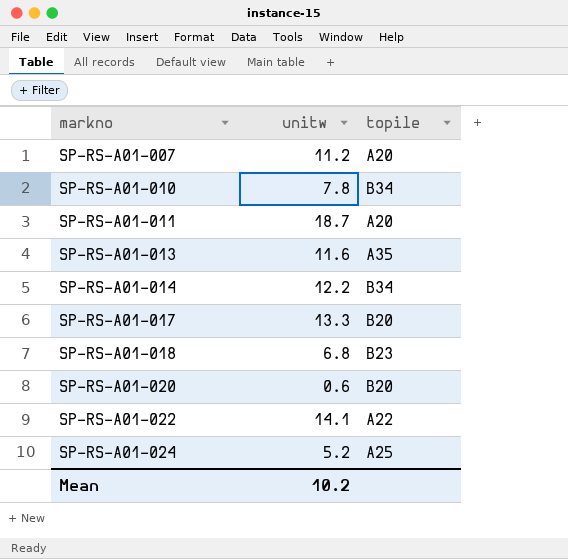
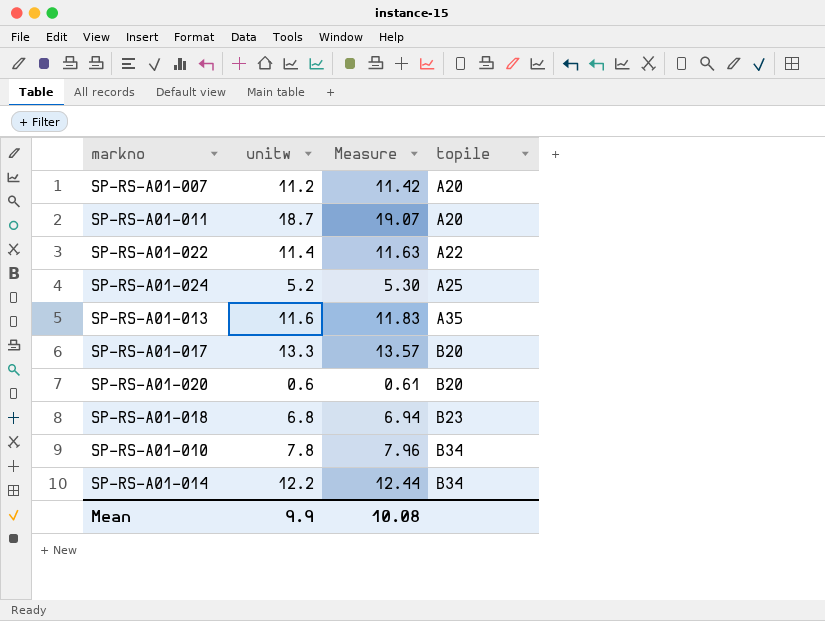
row order: markno ascending -> topile ascending
column Measure | formula: none -> [unitw] * 1.02
SP-RS-A01-022 | unitw: 14.1 -> 11.4
Mean | unitw: 10.2 -> 9.9

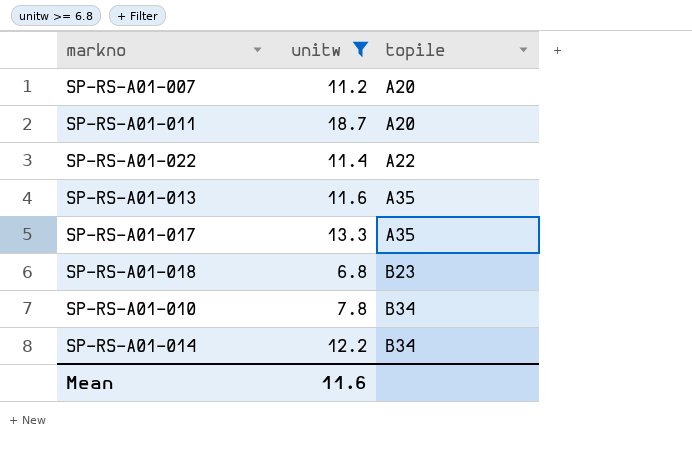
filter: none -> unitw >= 6.8
column Measure | formula: [unitw] * 1.02 -> none
SP-RS-A01-017 | topile: B20 -> A35
Mean | unitw: 9.9 -> 11.6

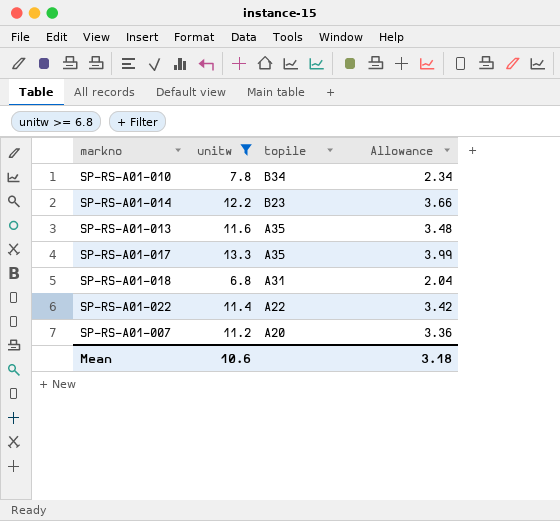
row order: topile ascending -> topile descending
column Allowance | formula: none -> [unitw] * 0.3
row SP-RS-A01-011: 18.7 | A20 -> none
SP-RS-A01-014 | topile: B34 -> B23
SP-RS-A01-018 | topile: B23 -> A31
Mean | unitw: 11.6 -> 10.6

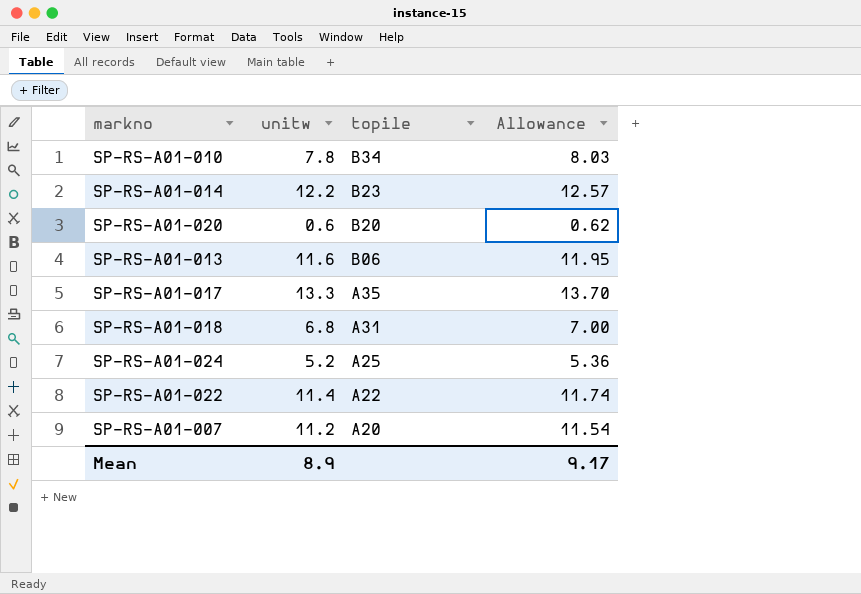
filter: unitw >= 6.8 -> none
column Allowance | formula: [unitw] * 0.3 -> [unitw] * 1.03
SP-RS-A01-013 | topile: A35 -> B06
Mean | unitw: 10.6 -> 8.9
Mean | Allowance: 3.18 -> 9.17

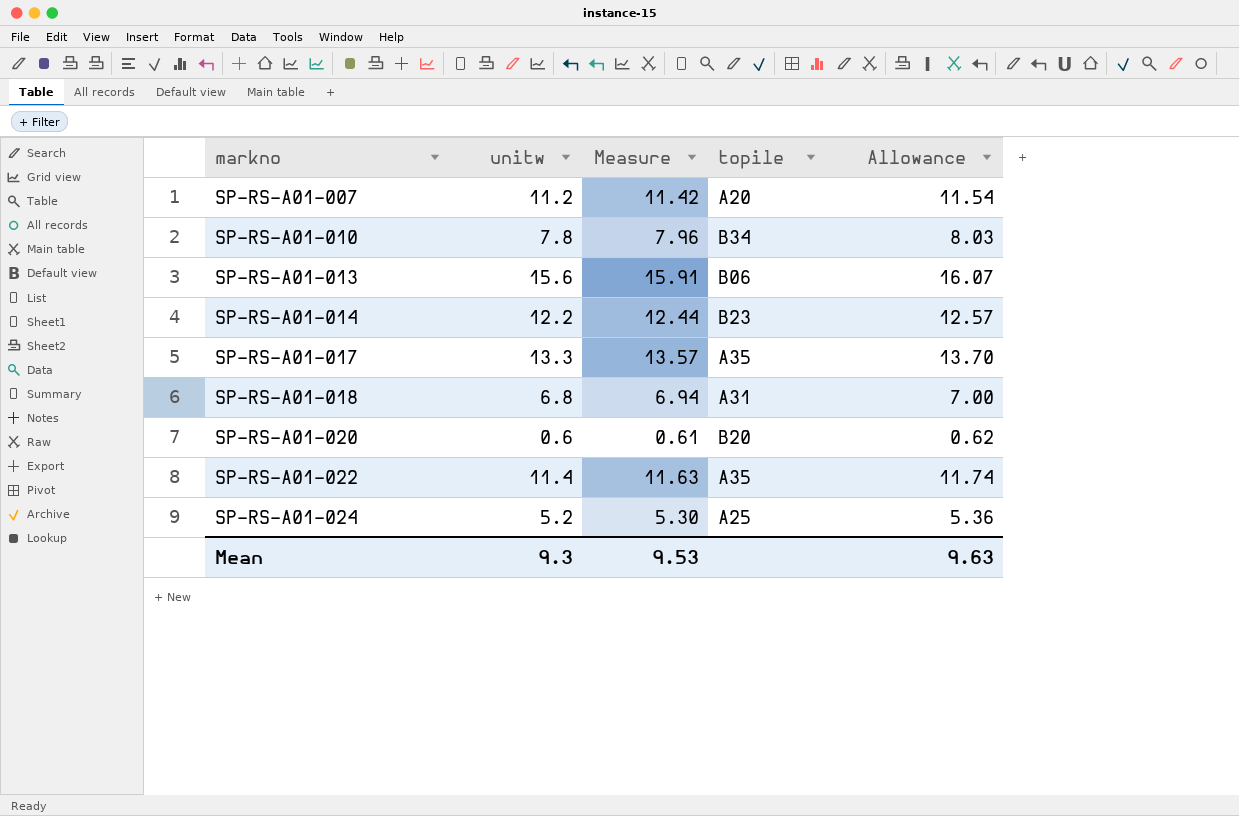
row order: topile descending -> markno ascending
column Measure | formula: none -> [unitw] * 1.02
SP-RS-A01-013 | unitw: 11.6 -> 15.6
SP-RS-A01-013 | Allowance: 11.95 -> 16.07
SP-RS-A01-022 | topile: A22 -> A35
Mean | unitw: 8.9 -> 9.3
Mean | Allowance: 9.17 -> 9.63

